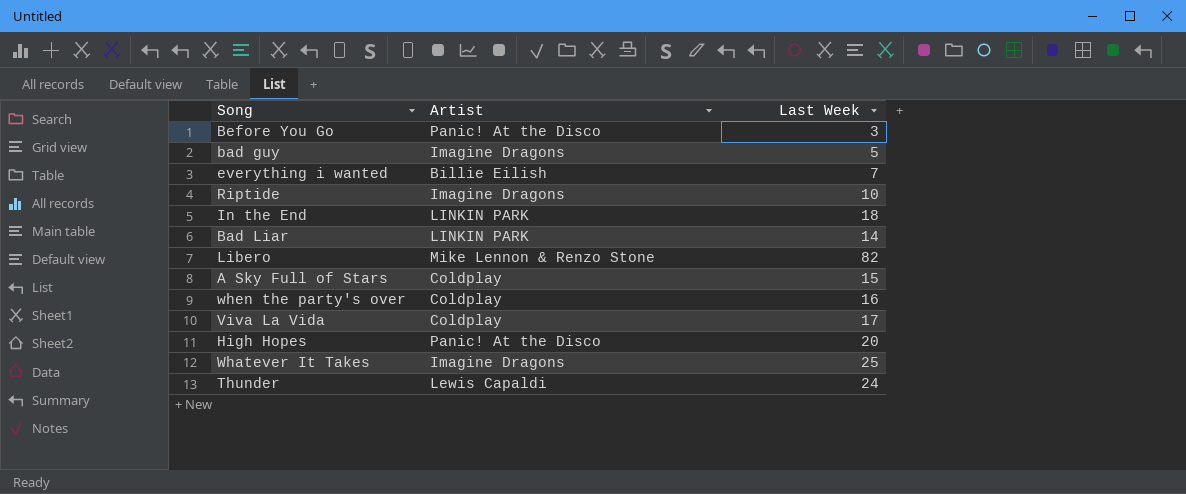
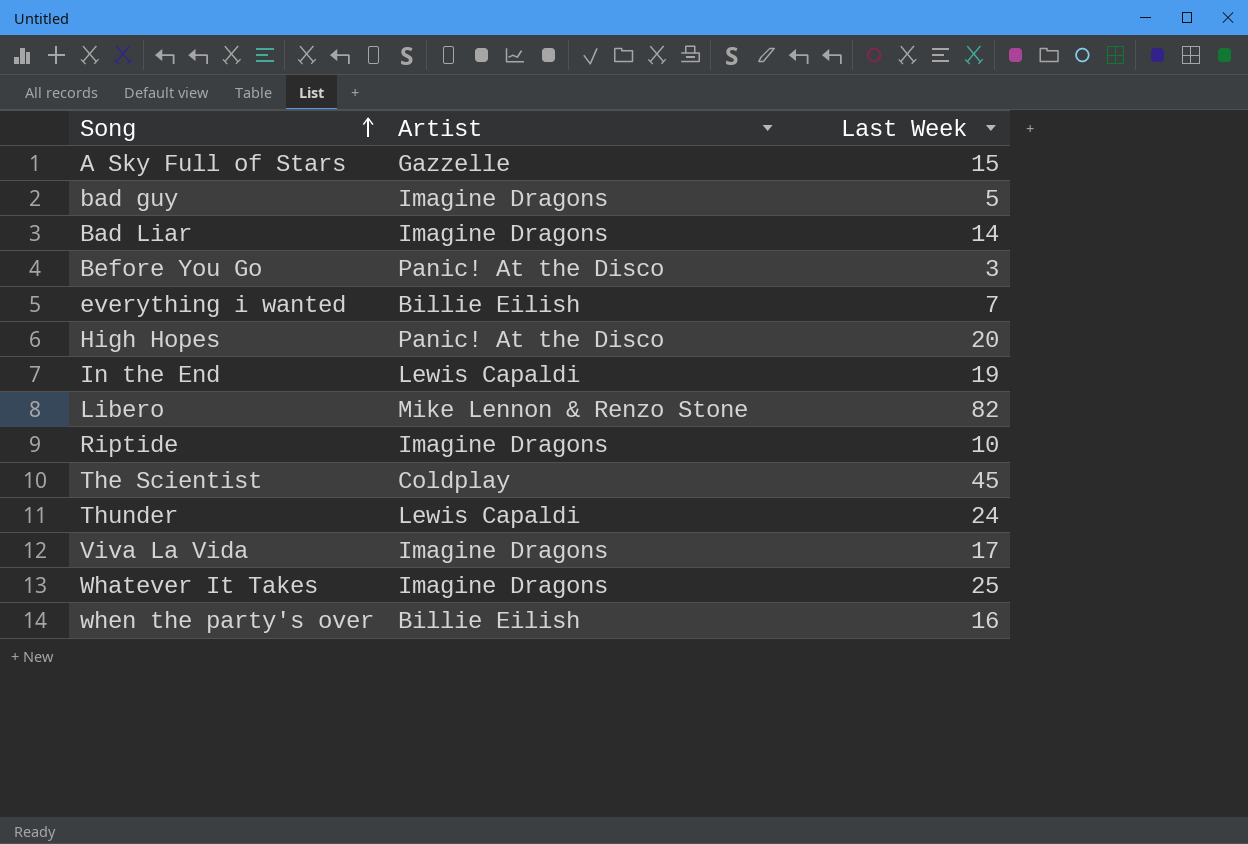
row order: none -> Song ascending
A Sky Full of Stars | Artist: Coldplay -> Gazzelle
Bad Liar | Artist: LINKIN PARK -> Imagine Dragons
In the End | Artist: LINKIN PARK -> Lewis Capaldi
In the End | Last Week: 18 -> 19
row The Scientist: none -> Coldplay | 45
Viva La Vida | Artist: Coldplay -> Imagine Dragons
when the party's over | Artist: Coldplay -> Billie Eilish

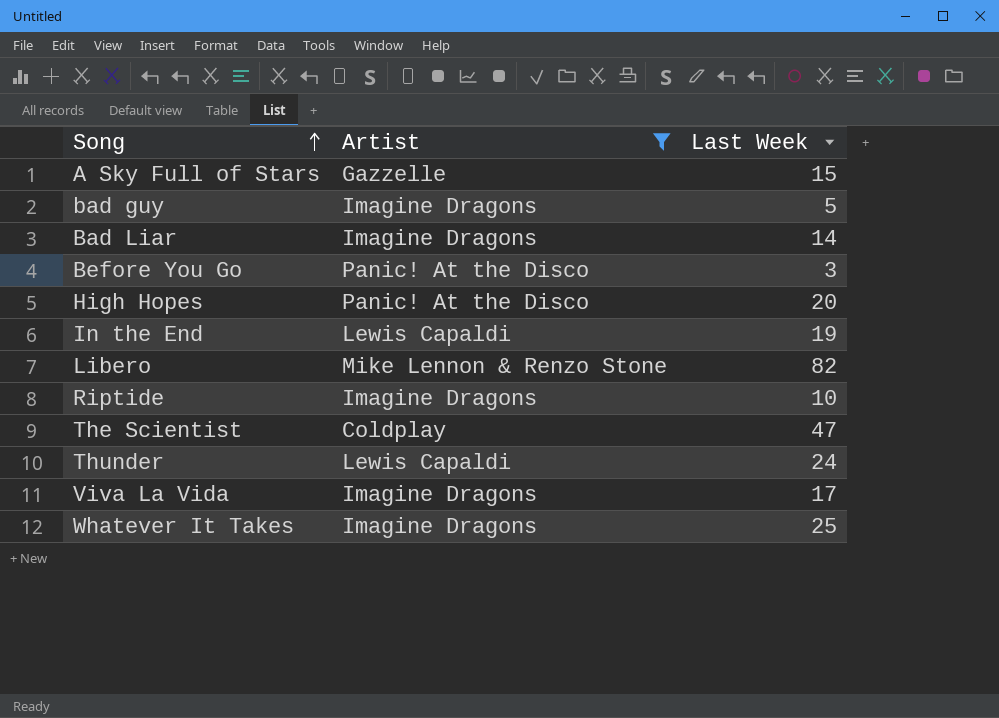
filter: none -> Artist != Billie Eilish
The Scientist | Last Week: 45 -> 47

